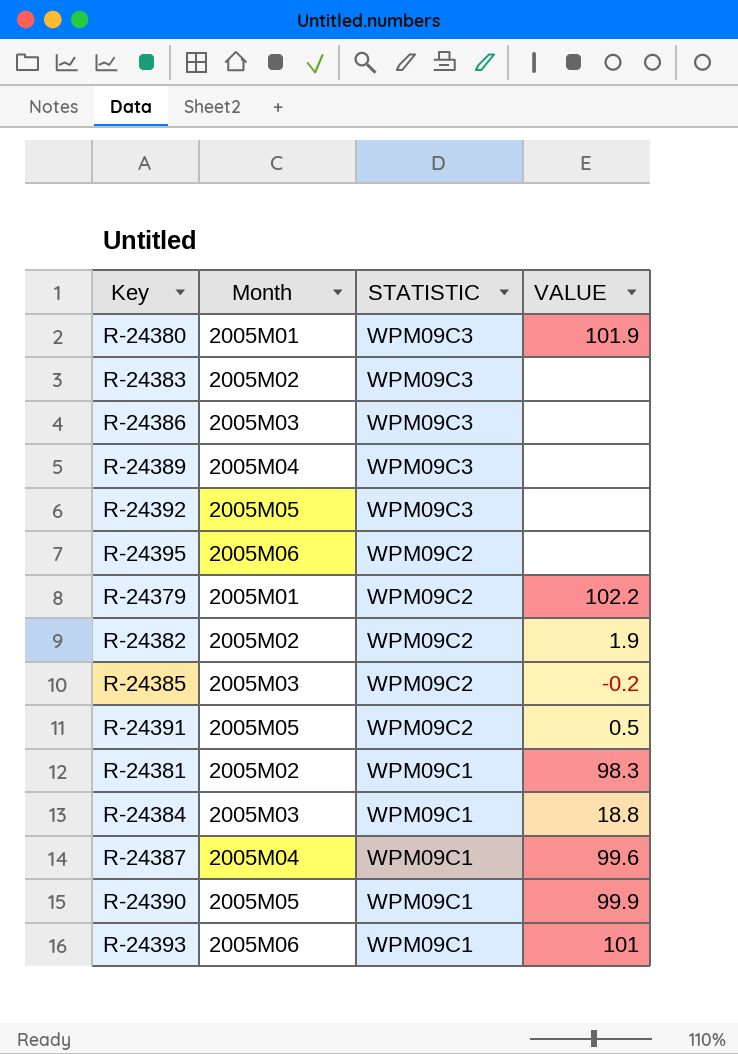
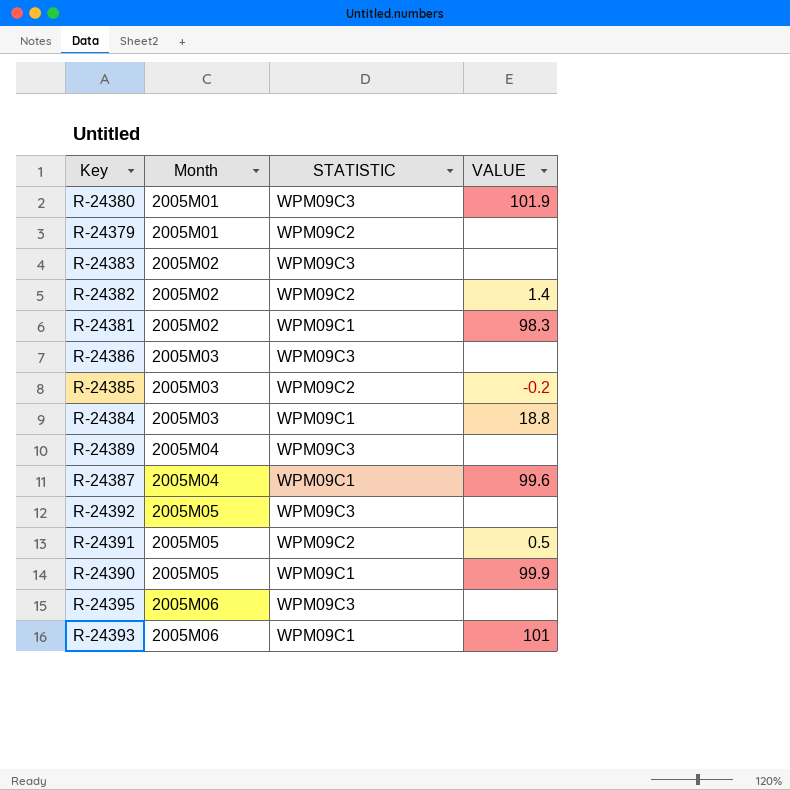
row order: STATISTIC descending -> Month ascending
R-24379 | VALUE: 102.2 -> none
R-24382 | VALUE: 1.9 -> 1.4
R-24395 | STATISTIC: WPM09C2 -> WPM09C3

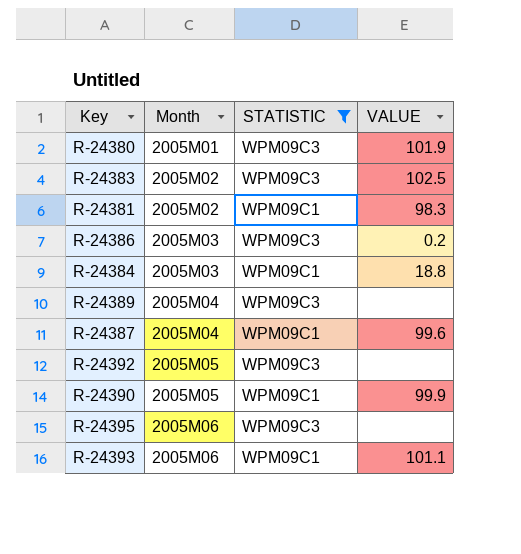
filter: none -> STATISTIC != WPM09C2
R-24383 | VALUE: none -> 102.5
R-24386 | VALUE: none -> 0.2
R-24393 | VALUE: 101 -> 101.1

